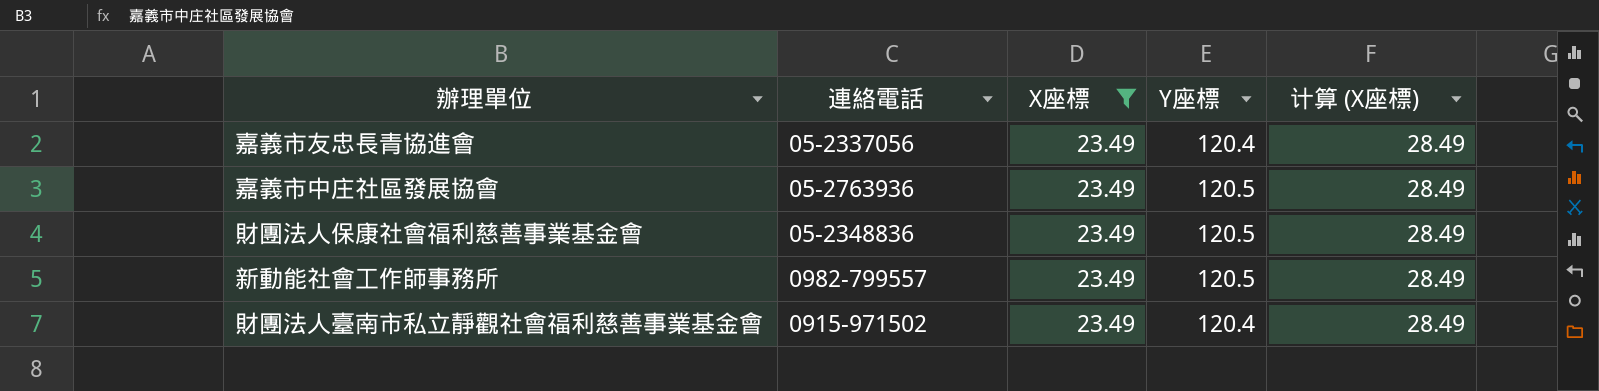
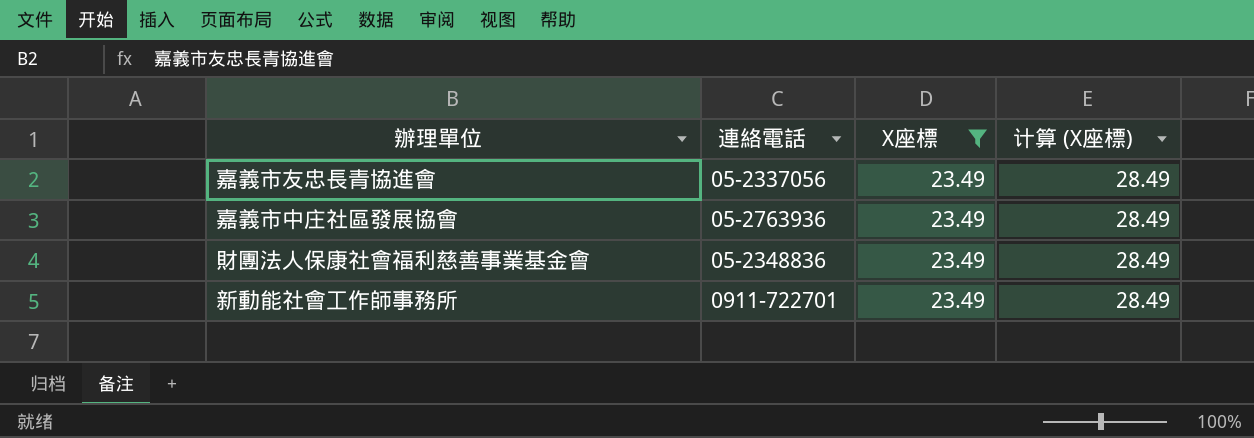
column Y座標 | position: 4 -> none
row 財團法人臺南市私立靜觀社會福利慈善事業基金會: 0915-971502 | 23.49 | 120.4 | 28.49 -> none
新動能社會工作師事務所 | 連絡電話: 0982-799557 -> 0911-722701

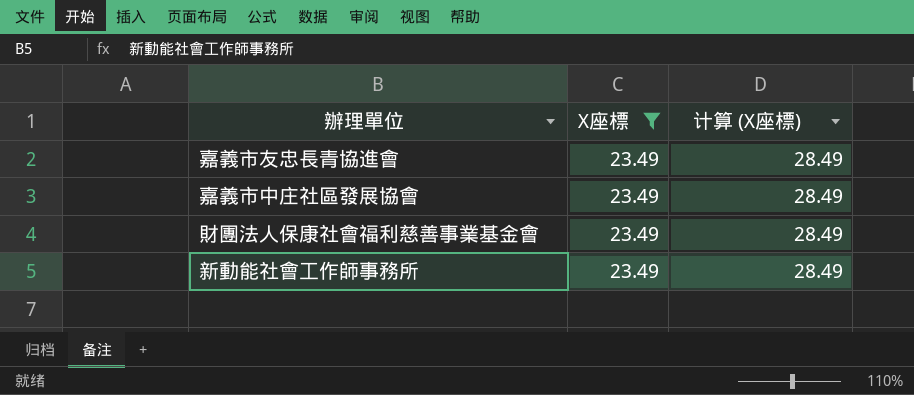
column 連絡電話 | position: 2 -> none

